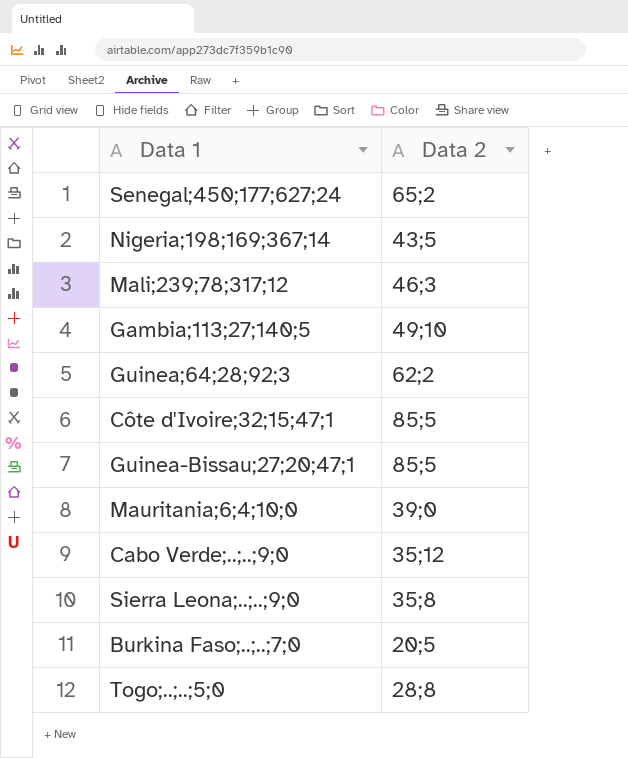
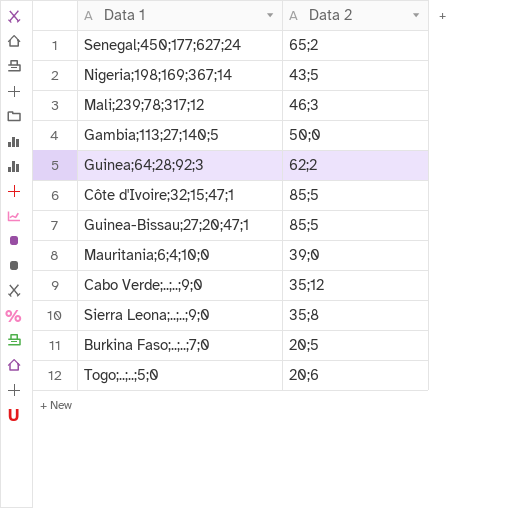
Gambia;113;27;140;5 | Data 2: 49;10 -> 50;0
Togo;..;..;5;0 | Data 2: 28;8 -> 20;6

